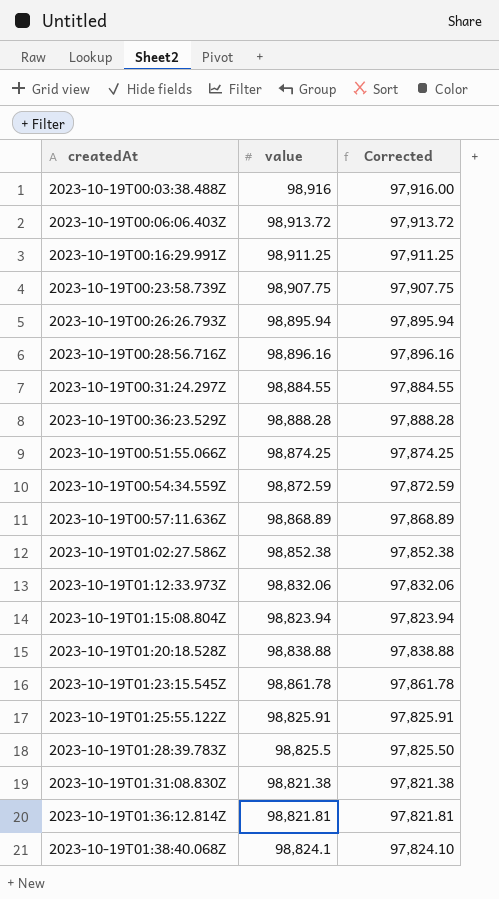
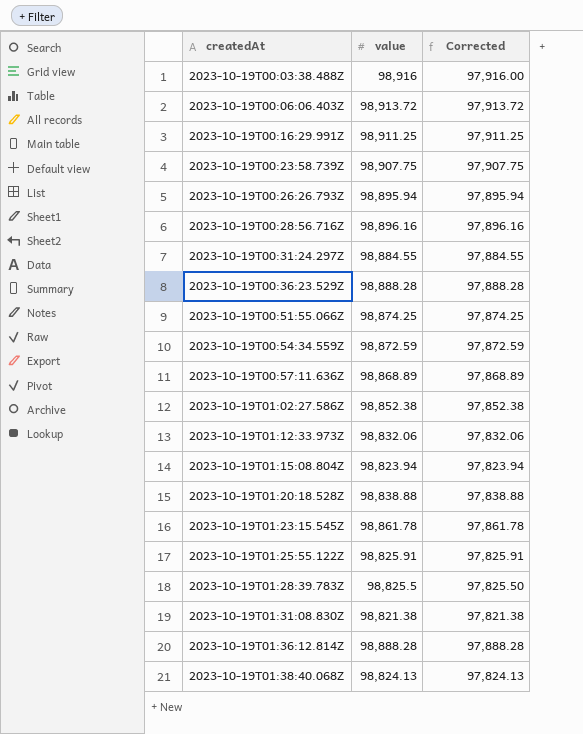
2023-10-19T01:36:12.814Z | value: 98,821.81 -> 98,888.28
2023-10-19T01:36:12.814Z | Corrected: 97,821.81 -> 97,888.28
2023-10-19T01:38:40.068Z | value: 98,824.1 -> 98,824.13
2023-10-19T01:38:40.068Z | Corrected: 97,824.10 -> 97,824.13

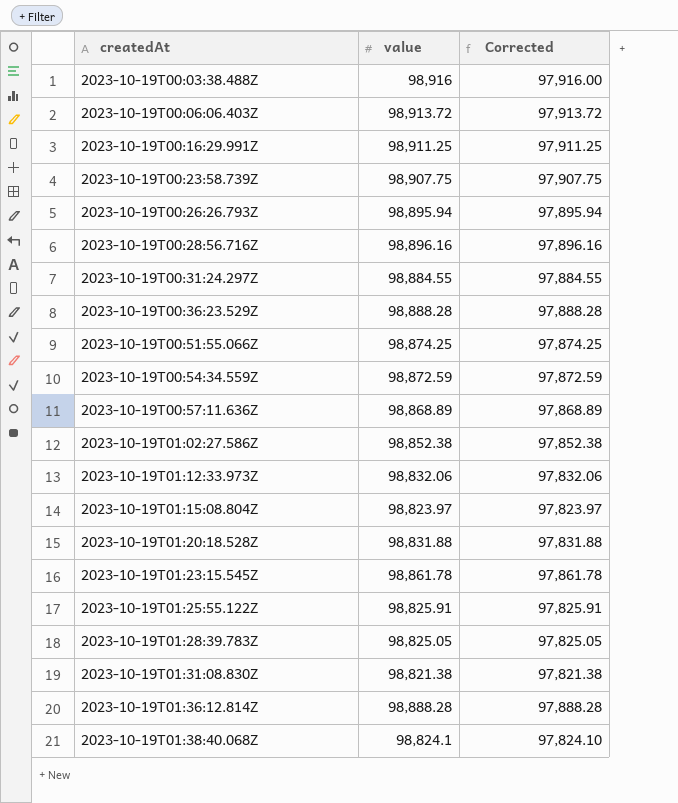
2023-10-19T01:15:08.804Z | value: 98,823.94 -> 98,823.97
2023-10-19T01:15:08.804Z | Corrected: 97,823.94 -> 97,823.97
2023-10-19T01:20:18.528Z | value: 98,838.88 -> 98,831.88
2023-10-19T01:20:18.528Z | Corrected: 97,838.88 -> 97,831.88
2023-10-19T01:28:39.783Z | value: 98,825.5 -> 98,825.05
2023-10-19T01:28:39.783Z | Corrected: 97,825.50 -> 97,825.05
2023-10-19T01:38:40.068Z | value: 98,824.13 -> 98,824.1
2023-10-19T01:38:40.068Z | Corrected: 97,824.13 -> 97,824.10

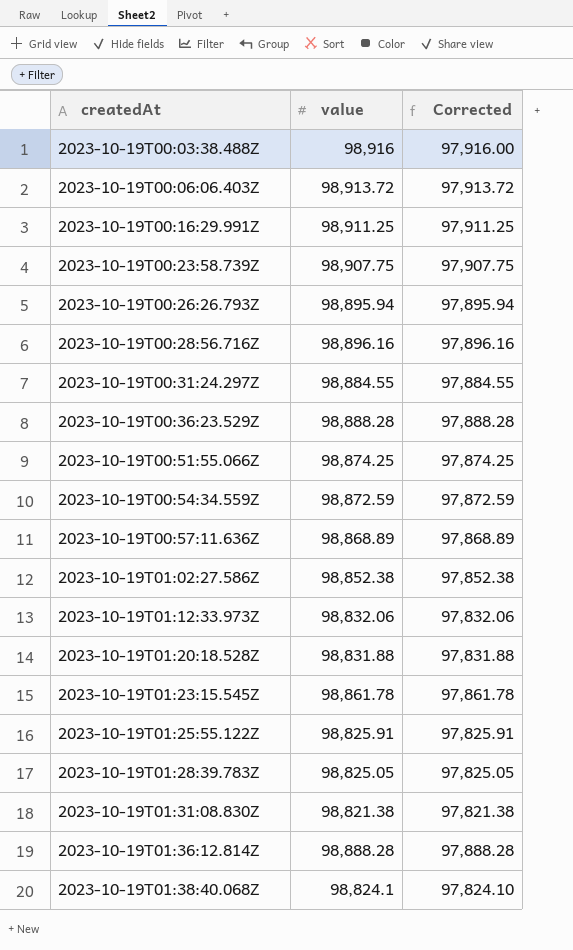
row 2023-10-19T01:15:08.804Z: 98,823.97 | 97,823.97 -> none

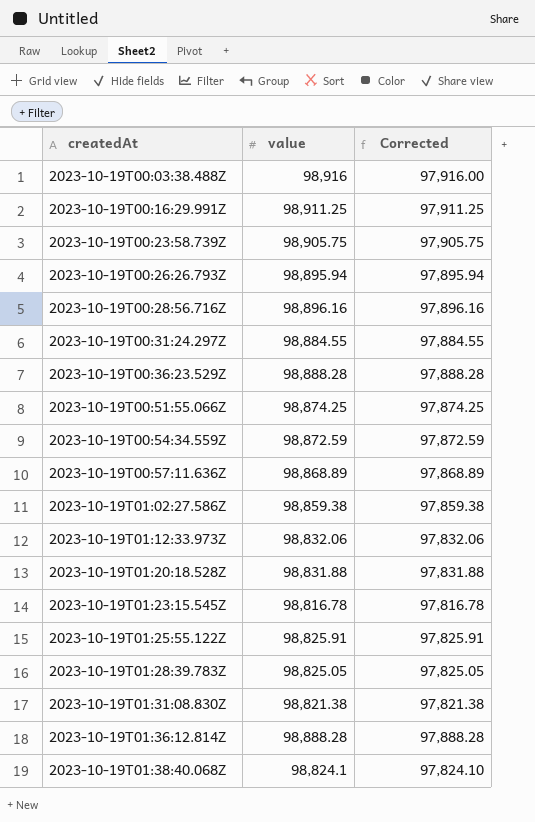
row 2023-10-19T00:06:06.403Z: 98,913.72 | 97,913.72 -> none
2023-10-19T00:23:58.739Z | value: 98,907.75 -> 98,905.75
2023-10-19T00:23:58.739Z | Corrected: 97,907.75 -> 97,905.75
2023-10-19T01:02:27.586Z | value: 98,852.38 -> 98,859.38
2023-10-19T01:02:27.586Z | Corrected: 97,852.38 -> 97,859.38
2023-10-19T01:23:15.545Z | value: 98,861.78 -> 98,816.78
2023-10-19T01:23:15.545Z | Corrected: 97,861.78 -> 97,816.78

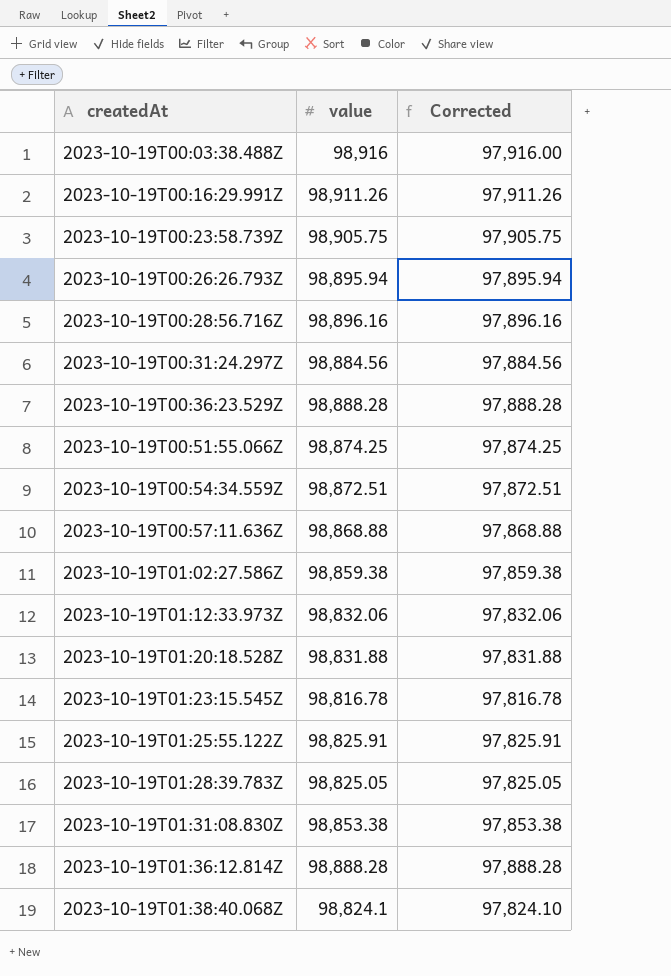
2023-10-19T00:16:29.991Z | value: 98,911.25 -> 98,911.26
2023-10-19T00:16:29.991Z | Corrected: 97,911.25 -> 97,911.26
2023-10-19T00:31:24.297Z | value: 98,884.55 -> 98,884.56
2023-10-19T00:31:24.297Z | Corrected: 97,884.55 -> 97,884.56
2023-10-19T00:54:34.559Z | value: 98,872.59 -> 98,872.51
2023-10-19T00:54:34.559Z | Corrected: 97,872.59 -> 97,872.51
2023-10-19T00:57:11.636Z | value: 98,868.89 -> 98,868.88
2023-10-19T00:57:11.636Z | Corrected: 97,868.89 -> 97,868.88
2023-10-19T01:31:08.830Z | value: 98,821.38 -> 98,853.38
2023-10-19T01:31:08.830Z | Corrected: 97,821.38 -> 97,853.38

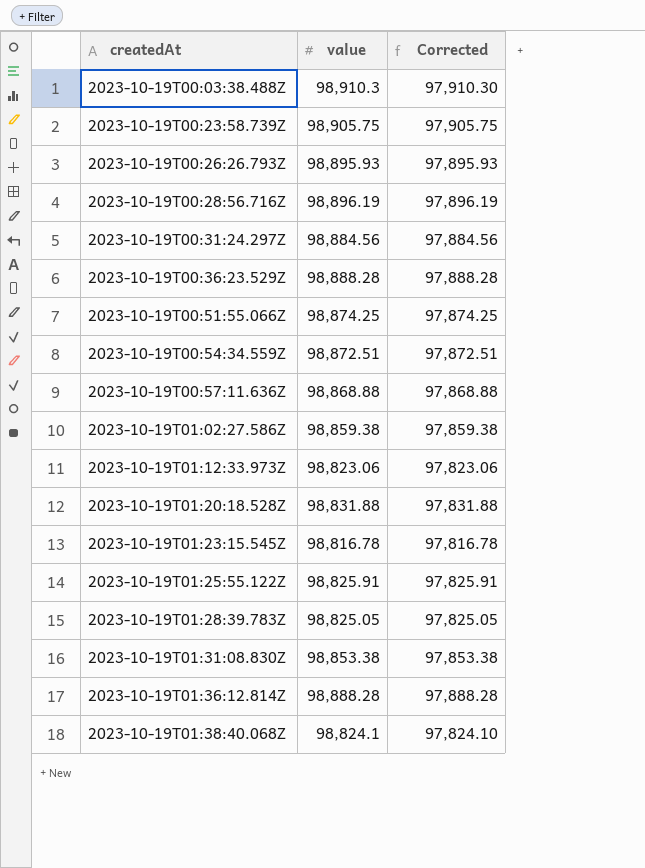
row 2023-10-19T00:16:29.991Z: 98,911.26 | 97,911.26 -> none
2023-10-19T00:03:38.488Z | value: 98,916 -> 98,910.3
2023-10-19T00:03:38.488Z | Corrected: 97,916.00 -> 97,910.30
2023-10-19T00:26:26.793Z | value: 98,895.94 -> 98,895.93
2023-10-19T00:26:26.793Z | Corrected: 97,895.94 -> 97,895.93
2023-10-19T00:28:56.716Z | value: 98,896.16 -> 98,896.19
2023-10-19T00:28:56.716Z | Corrected: 97,896.16 -> 97,896.19
2023-10-19T01:12:33.973Z | value: 98,832.06 -> 98,823.06
2023-10-19T01:12:33.973Z | Corrected: 97,832.06 -> 97,823.06

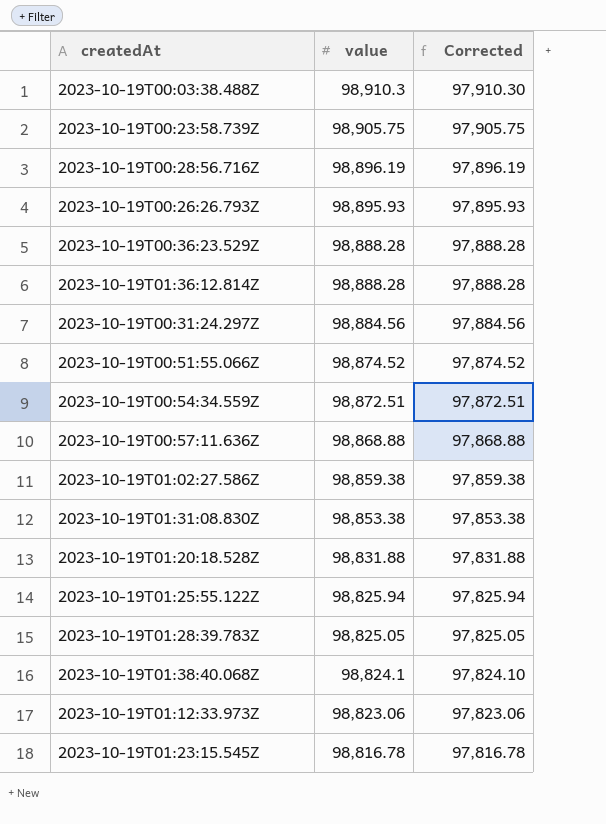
row order: createdAt ascending -> value descending
2023-10-19T00:51:55.066Z | value: 98,874.25 -> 98,874.52
2023-10-19T00:51:55.066Z | Corrected: 97,874.25 -> 97,874.52
2023-10-19T01:25:55.122Z | value: 98,825.91 -> 98,825.94
2023-10-19T01:25:55.122Z | Corrected: 97,825.91 -> 97,825.94

